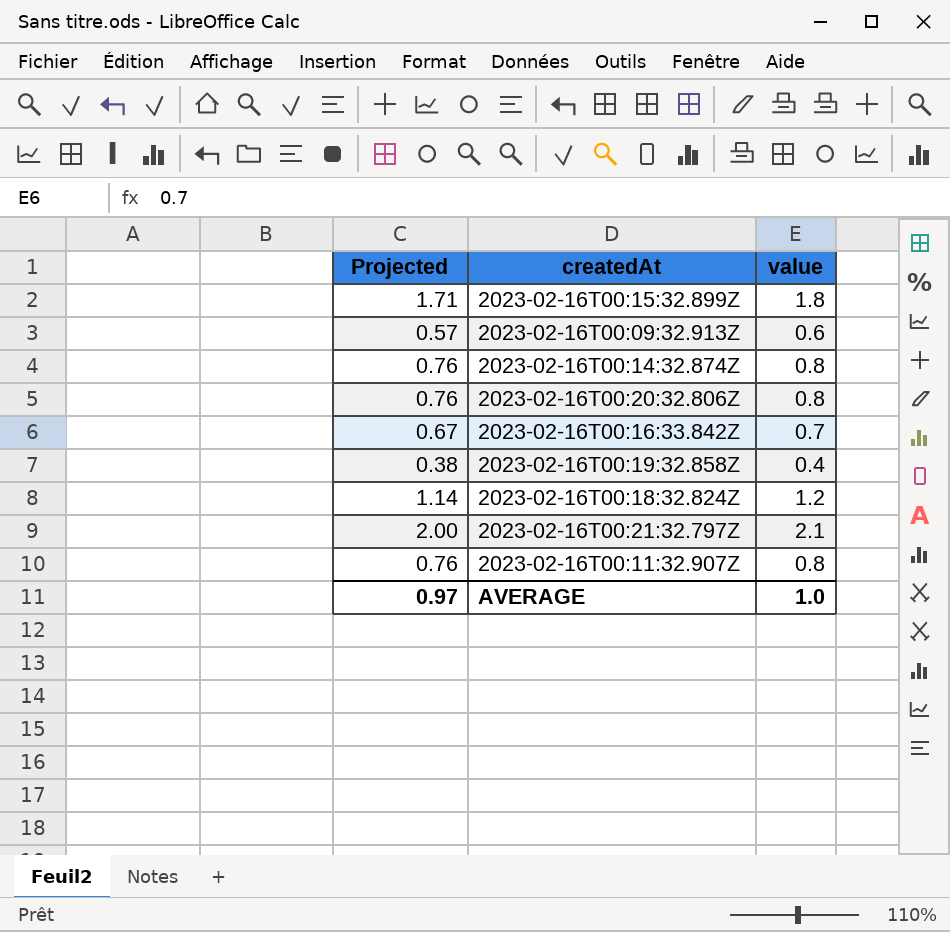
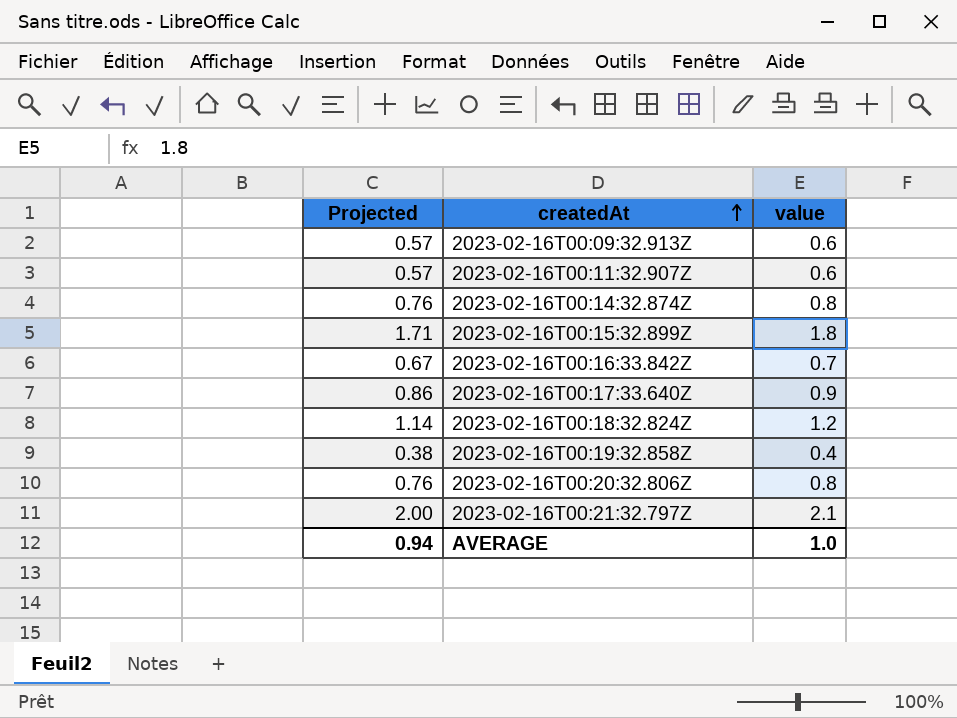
row order: none -> createdAt ascending
2023-02-16T00:11:32.907Z | Projected: 0.76 -> 0.57
2023-02-16T00:11:32.907Z | value: 0.8 -> 0.6
row 2023-02-16T00:17:33.640Z: none -> 0.86 | 0.9
AVERAGE | Projected: 0.97 -> 0.94

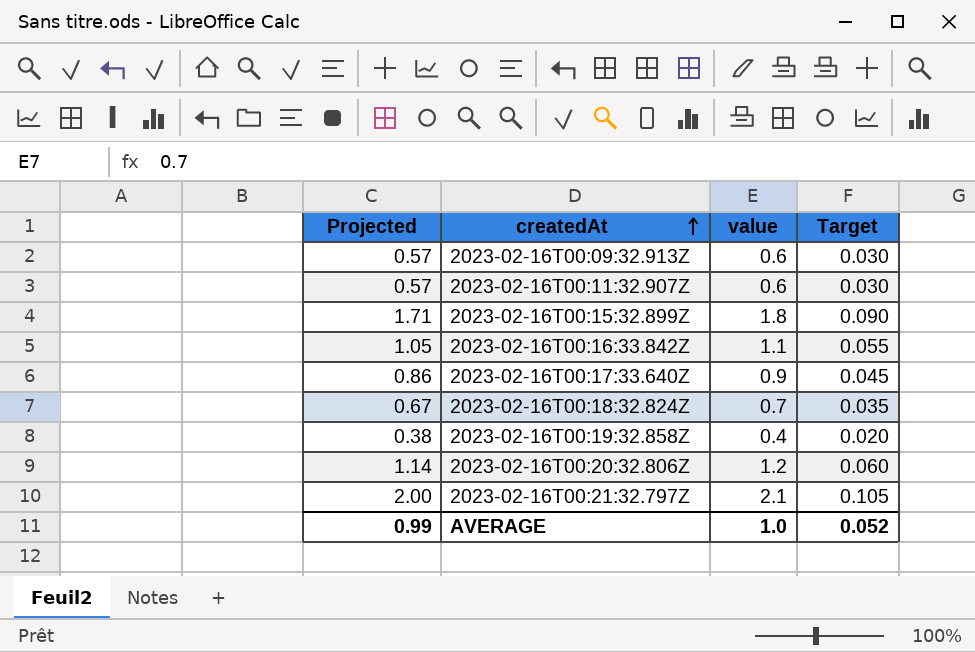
column Target | formula: none -> [value] * 0.05
row 2023-02-16T00:14:32.874Z: 0.76 | 0.8 -> none
2023-02-16T00:16:33.842Z | Projected: 0.67 -> 1.05
2023-02-16T00:16:33.842Z | value: 0.7 -> 1.1
2023-02-16T00:18:32.824Z | Projected: 1.14 -> 0.67
2023-02-16T00:18:32.824Z | value: 1.2 -> 0.7
2023-02-16T00:20:32.806Z | Projected: 0.76 -> 1.14
2023-02-16T00:20:32.806Z | value: 0.8 -> 1.2
AVERAGE | Projected: 0.94 -> 0.99

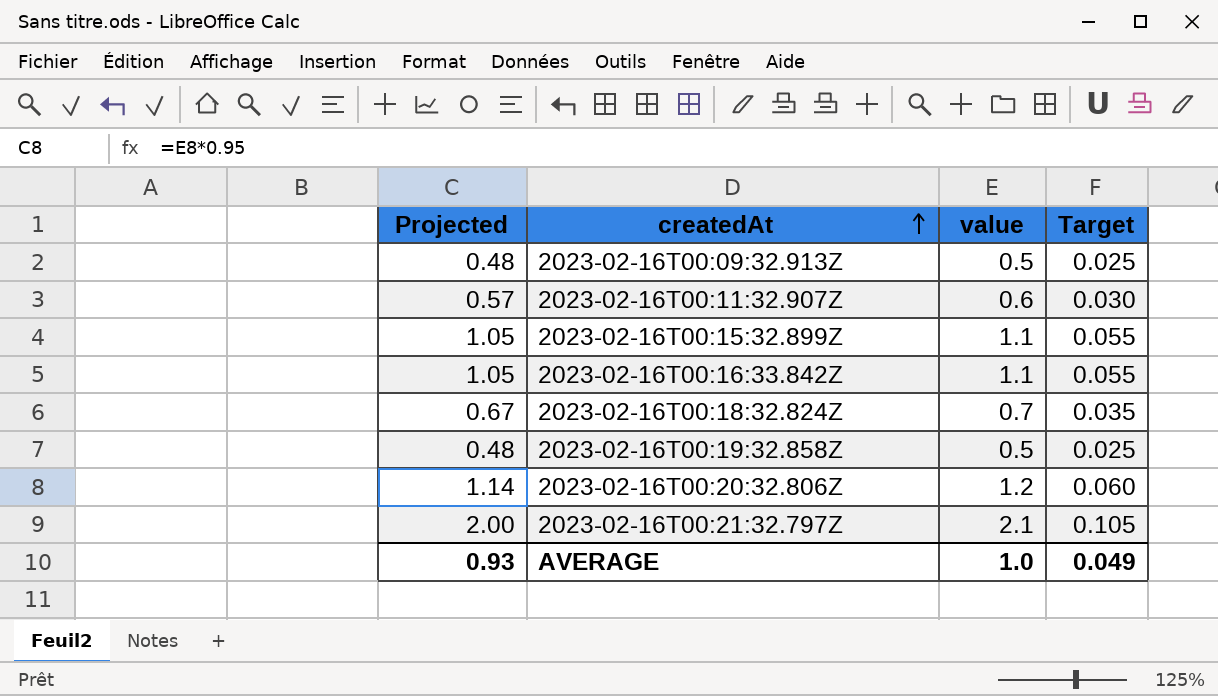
row 2023-02-16T00:17:33.640Z: 0.86 | 0.9 | 0.045 -> none
2023-02-16T00:09:32.913Z | Projected: 0.57 -> 0.48
2023-02-16T00:09:32.913Z | value: 0.6 -> 0.5
2023-02-16T00:09:32.913Z | Target: 0.030 -> 0.025
2023-02-16T00:15:32.899Z | Projected: 1.71 -> 1.05
2023-02-16T00:15:32.899Z | value: 1.8 -> 1.1
2023-02-16T00:15:32.899Z | Target: 0.090 -> 0.055
2023-02-16T00:19:32.858Z | Projected: 0.38 -> 0.48
2023-02-16T00:19:32.858Z | value: 0.4 -> 0.5
2023-02-16T00:19:32.858Z | Target: 0.020 -> 0.025
AVERAGE | Projected: 0.99 -> 0.93
AVERAGE | Target: 0.052 -> 0.049

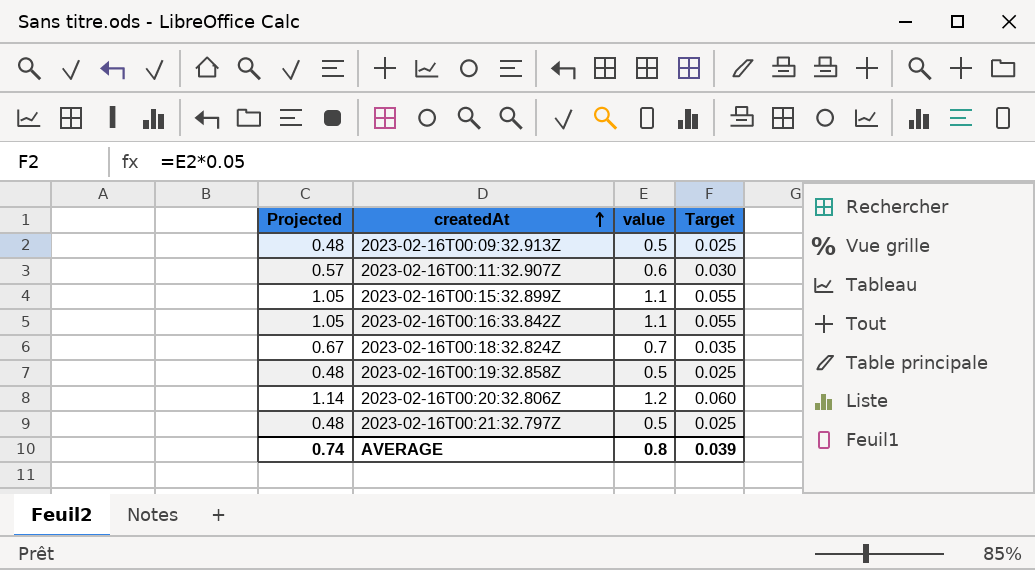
2023-02-16T00:21:32.797Z | Projected: 2.00 -> 0.48
2023-02-16T00:21:32.797Z | value: 2.1 -> 0.5
2023-02-16T00:21:32.797Z | Target: 0.105 -> 0.025
AVERAGE | Projected: 0.93 -> 0.74
AVERAGE | value: 1.0 -> 0.8
AVERAGE | Target: 0.049 -> 0.039

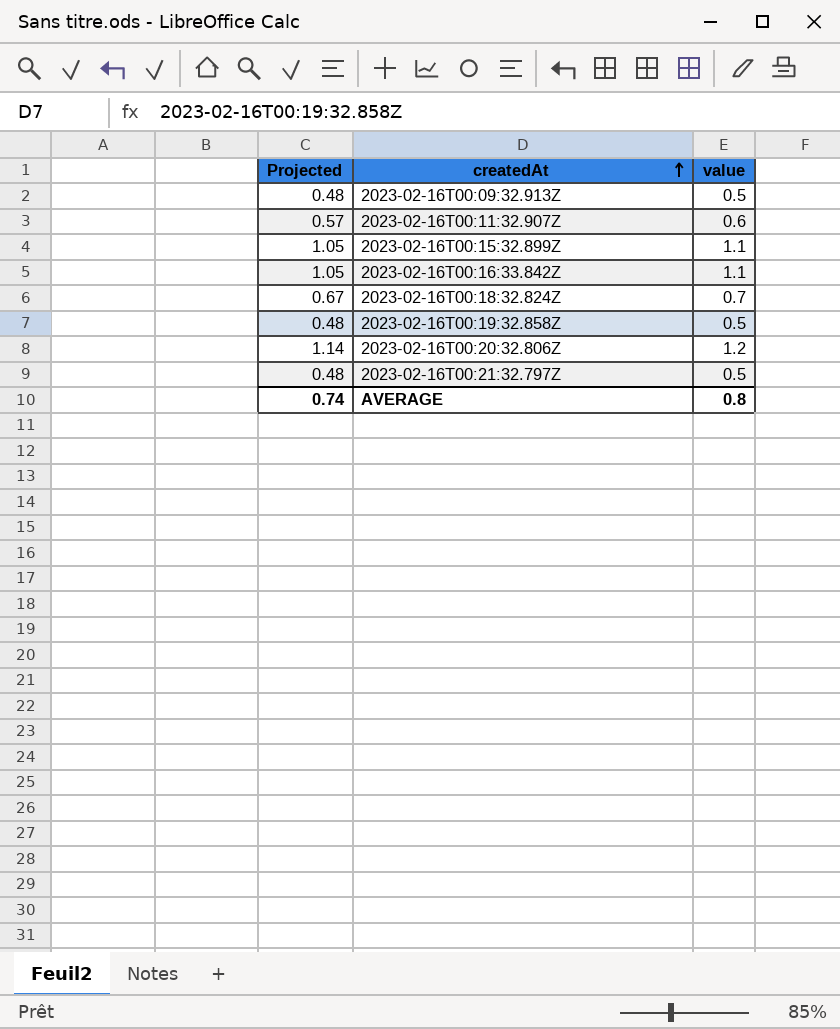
column Target | formula: [value] * 0.05 -> none

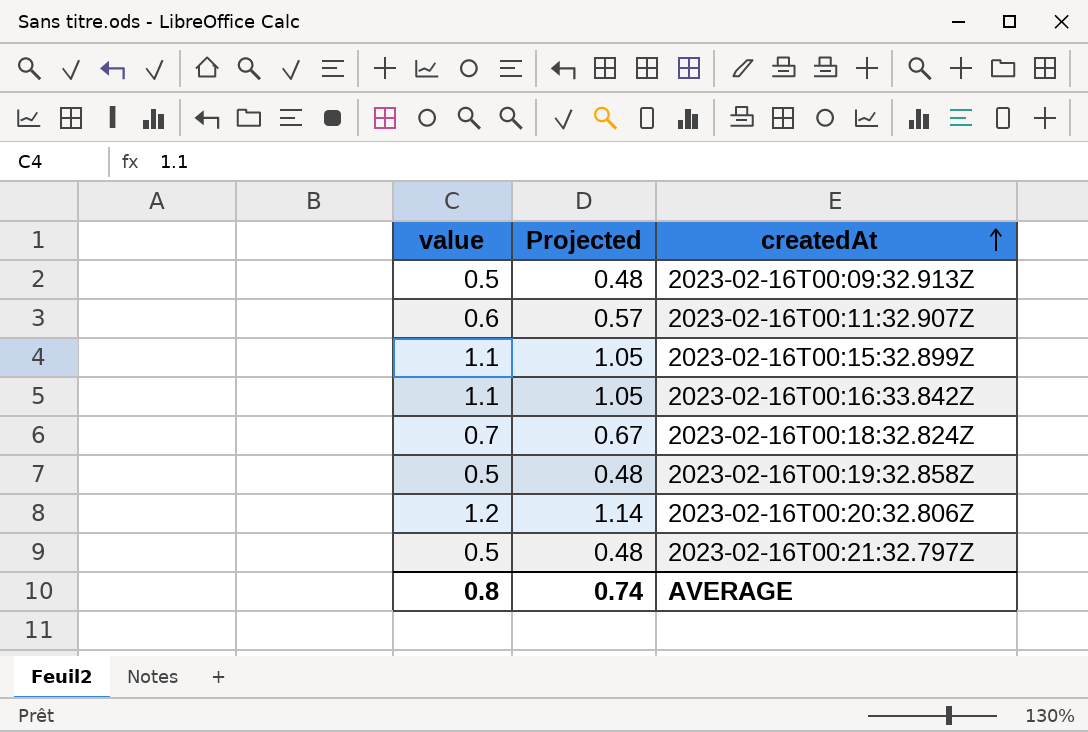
column value | position: 3 -> 1

